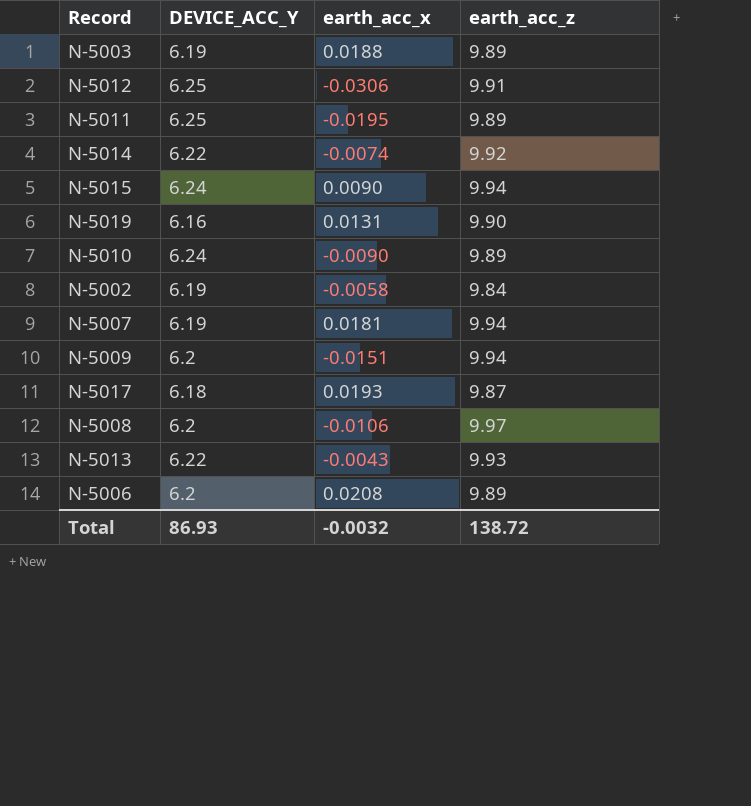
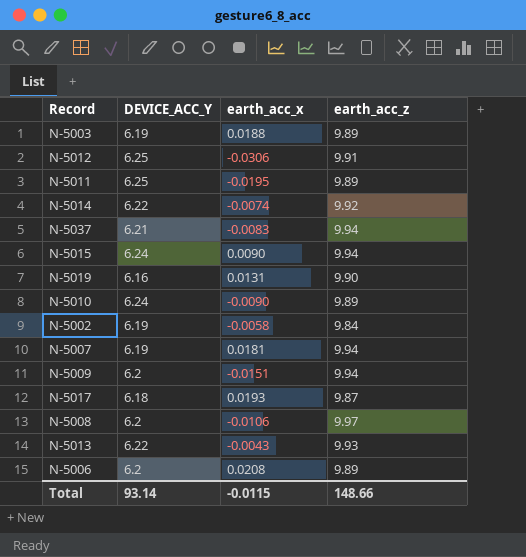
row N-5037: none -> 6.21 | -0.0083 | 9.94
Total | DEVICE_ACC_Y: 86.93 -> 93.14
Total | earth_acc_x: -0.0032 -> -0.0115
Total | earth_acc_z: 138.72 -> 148.66

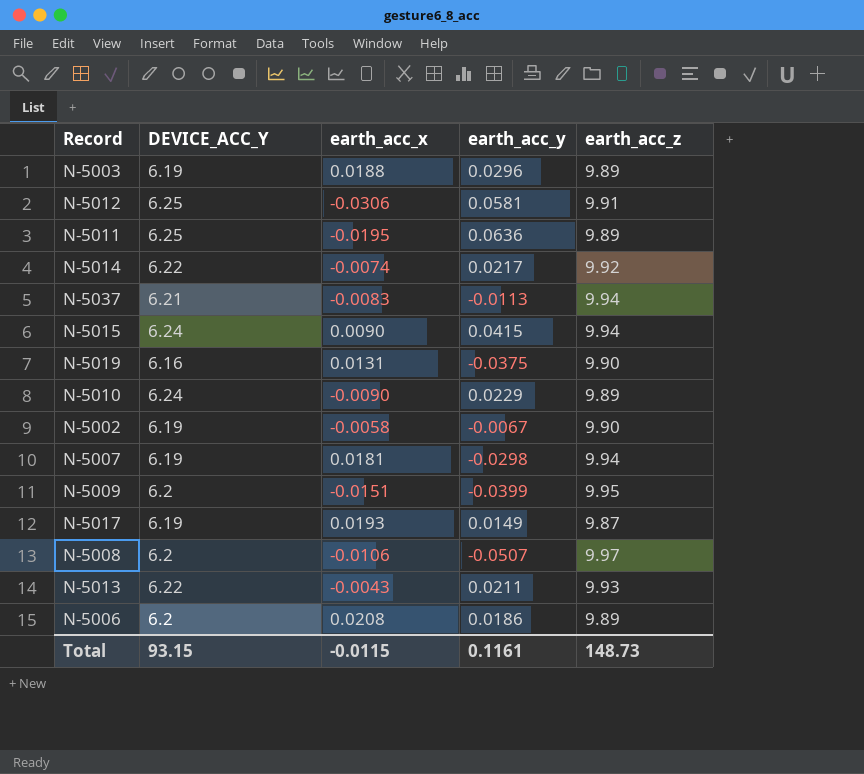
column earth_acc_y | position: none -> 4
N-5002 | earth_acc_z: 9.84 -> 9.90
N-5009 | earth_acc_z: 9.94 -> 9.95
N-5017 | DEVICE_ACC_Y: 6.18 -> 6.19
Total | DEVICE_ACC_Y: 93.14 -> 93.15
Total | earth_acc_z: 148.66 -> 148.73

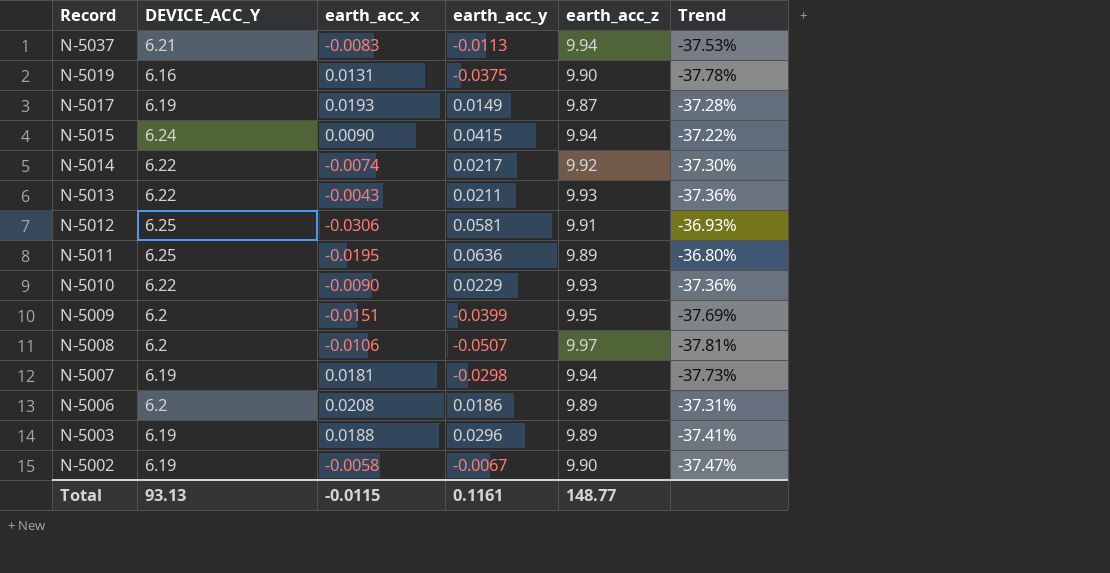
row order: none -> Record descending
column Trend | formula: none -> ([DEVICE_ACC_Y] - [earth_acc_z]) / [earth_acc_z]
N-5010 | DEVICE_ACC_Y: 6.24 -> 6.22
N-5010 | earth_acc_z: 9.89 -> 9.93
Total | DEVICE_ACC_Y: 93.15 -> 93.13
Total | earth_acc_z: 148.73 -> 148.77

